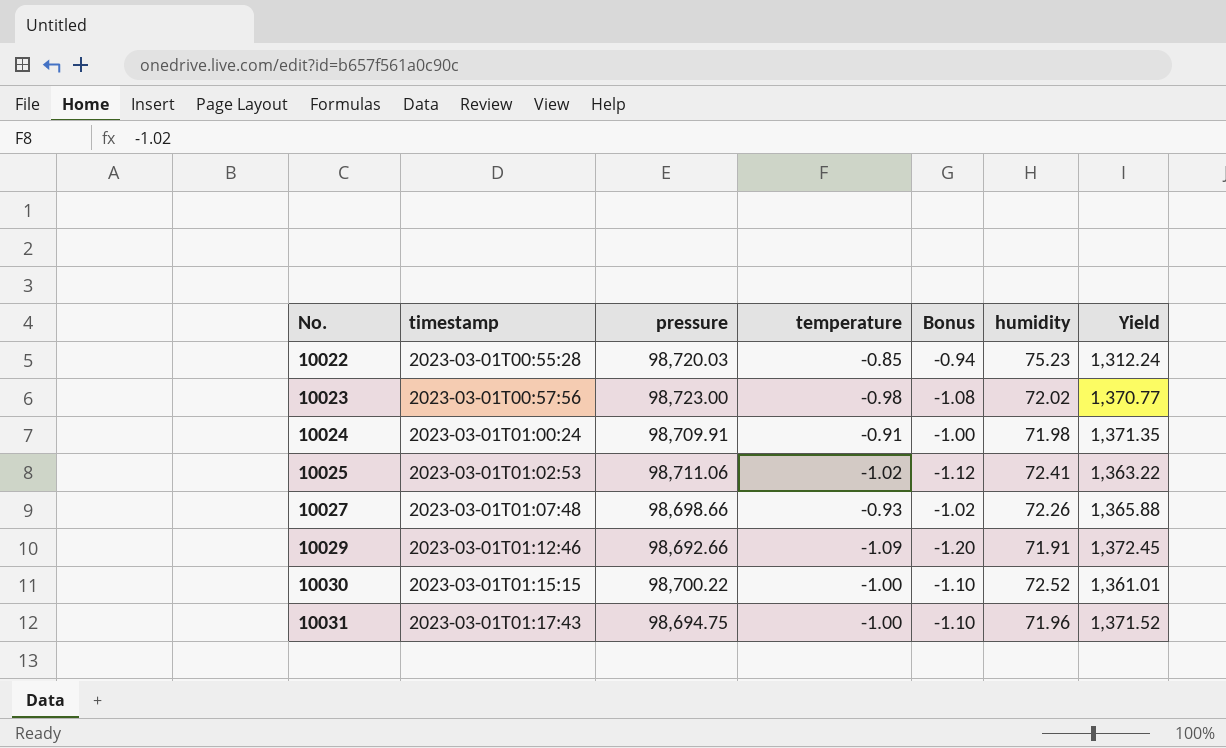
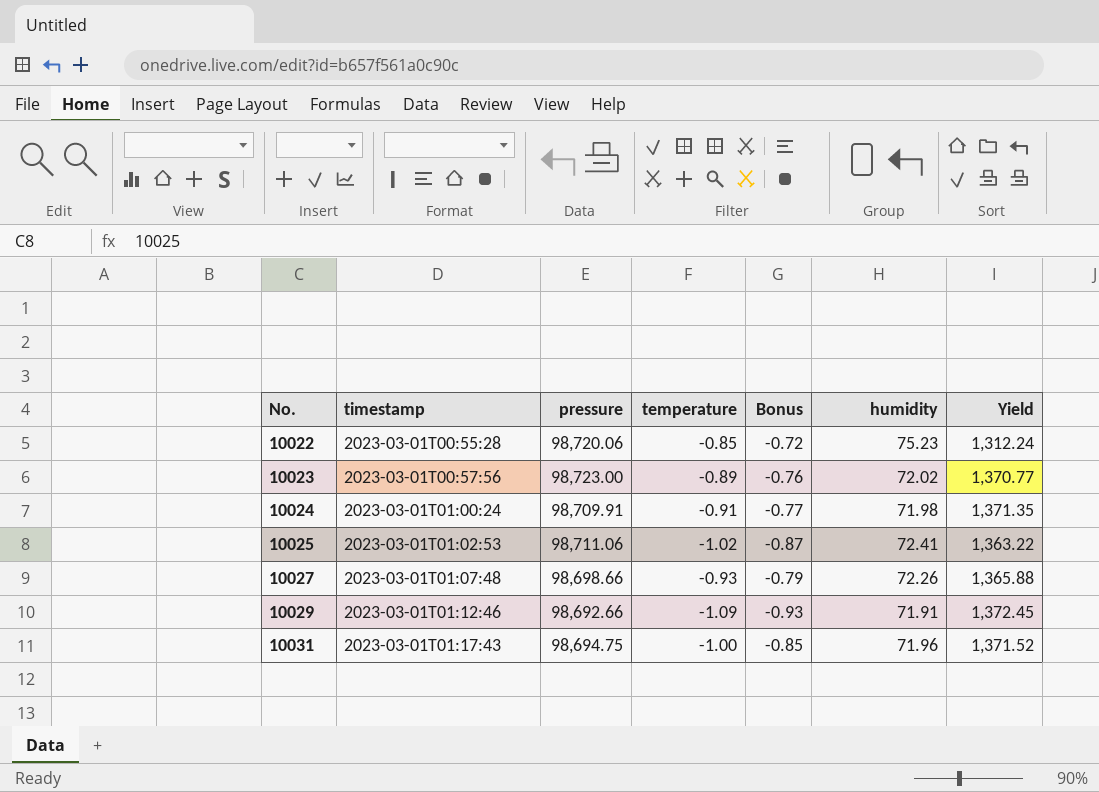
column Bonus | formula: [temperature] * 1.1 -> [temperature] * 0.85
row 10030: 2023-03-01T01:15:15 | 98,700.22 | -1.00 | -1.10 | 72.52 | 1,361.01 -> none
10022 | pressure: 98,720.03 -> 98,720.06
10023 | temperature: -0.98 -> -0.89

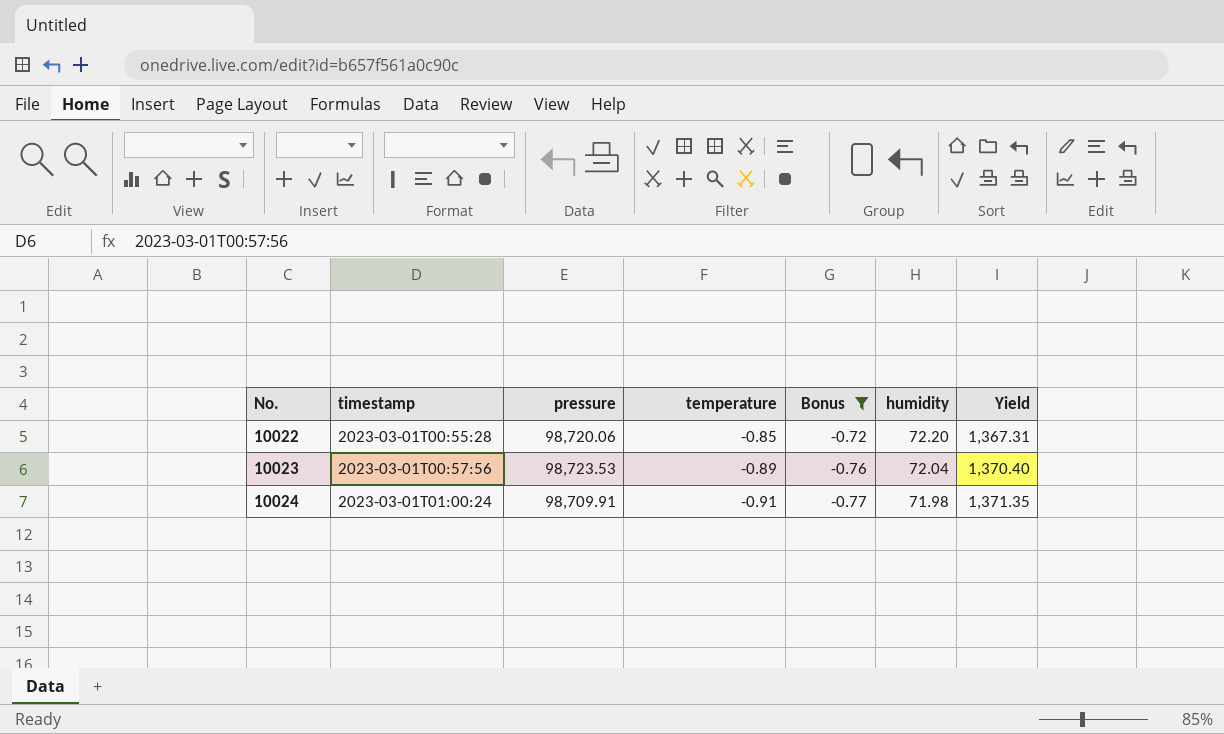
filter: none -> Bonus >= -0.77
10022 | humidity: 75.23 -> 72.20
10022 | Yield: 1,312.24 -> 1,367.31
10023 | pressure: 98,723.00 -> 98,723.53
10023 | humidity: 72.02 -> 72.04
10023 | Yield: 1,370.77 -> 1,370.40

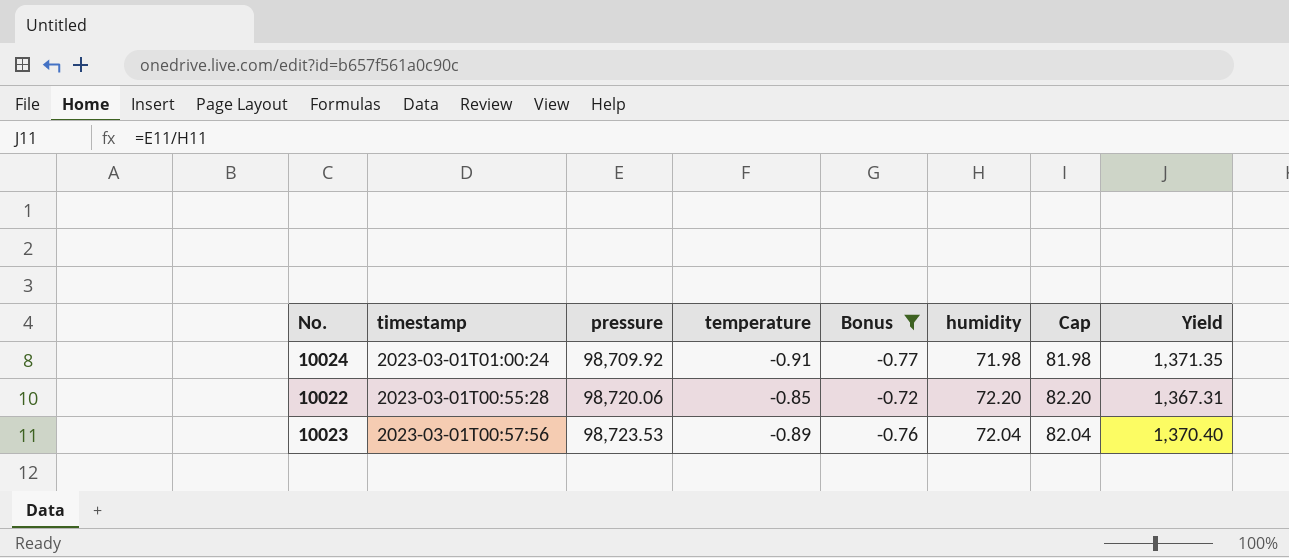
row order: No. ascending -> pressure ascending
column Cap | formula: none -> [humidity] + 10
10024 | pressure: 98,709.91 -> 98,709.92

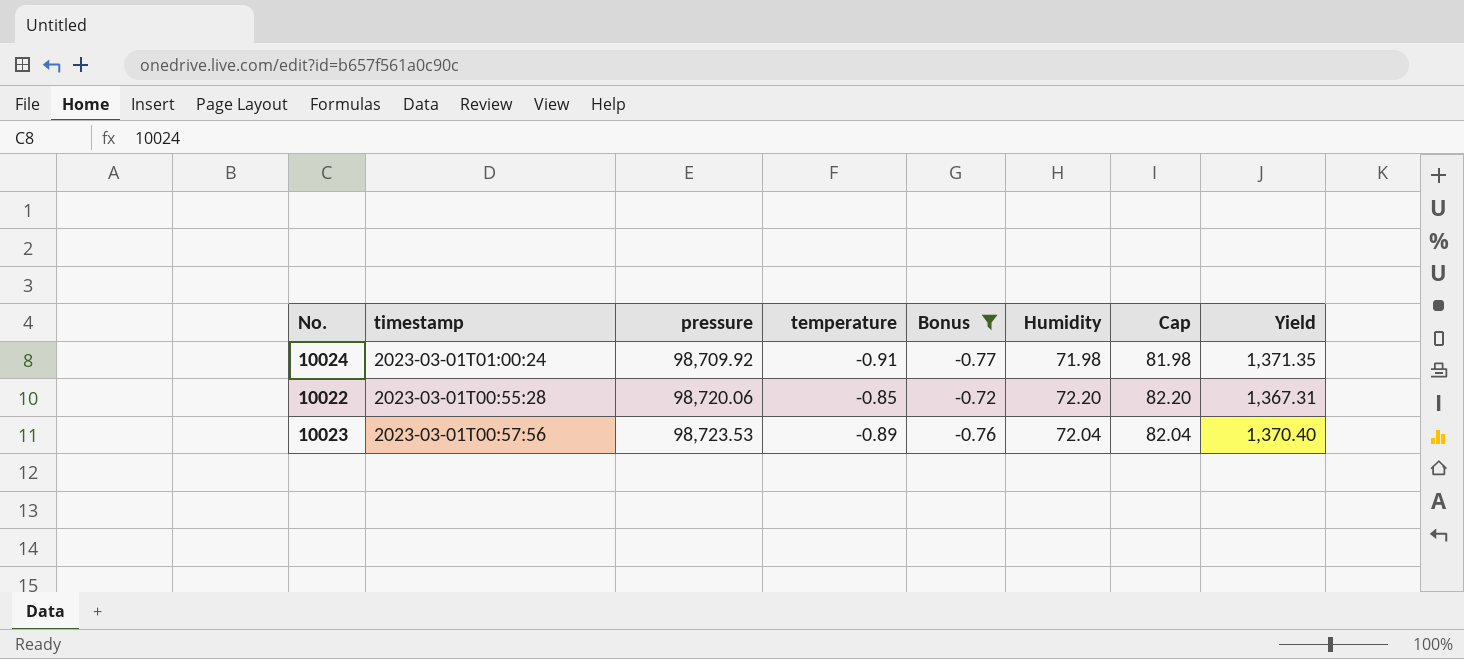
column name: humidity -> Humidity

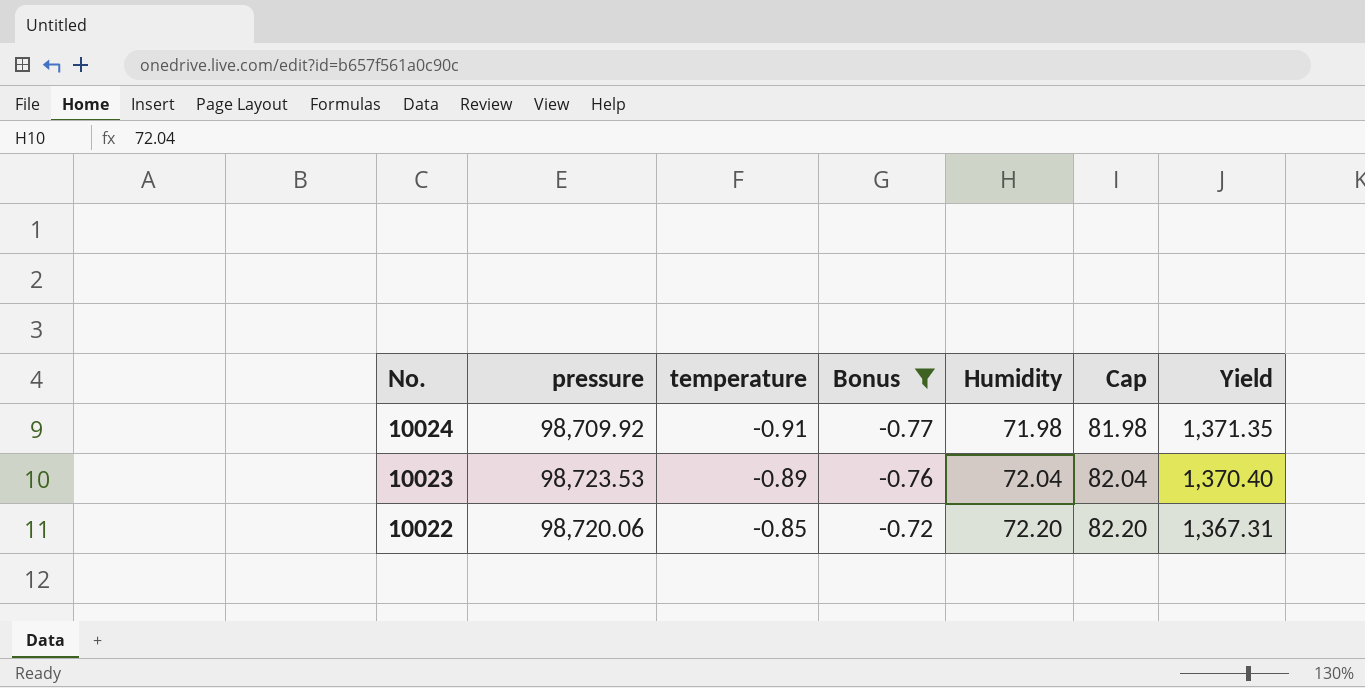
row order: pressure ascending -> No. descending
column timestamp | position: 2 -> none

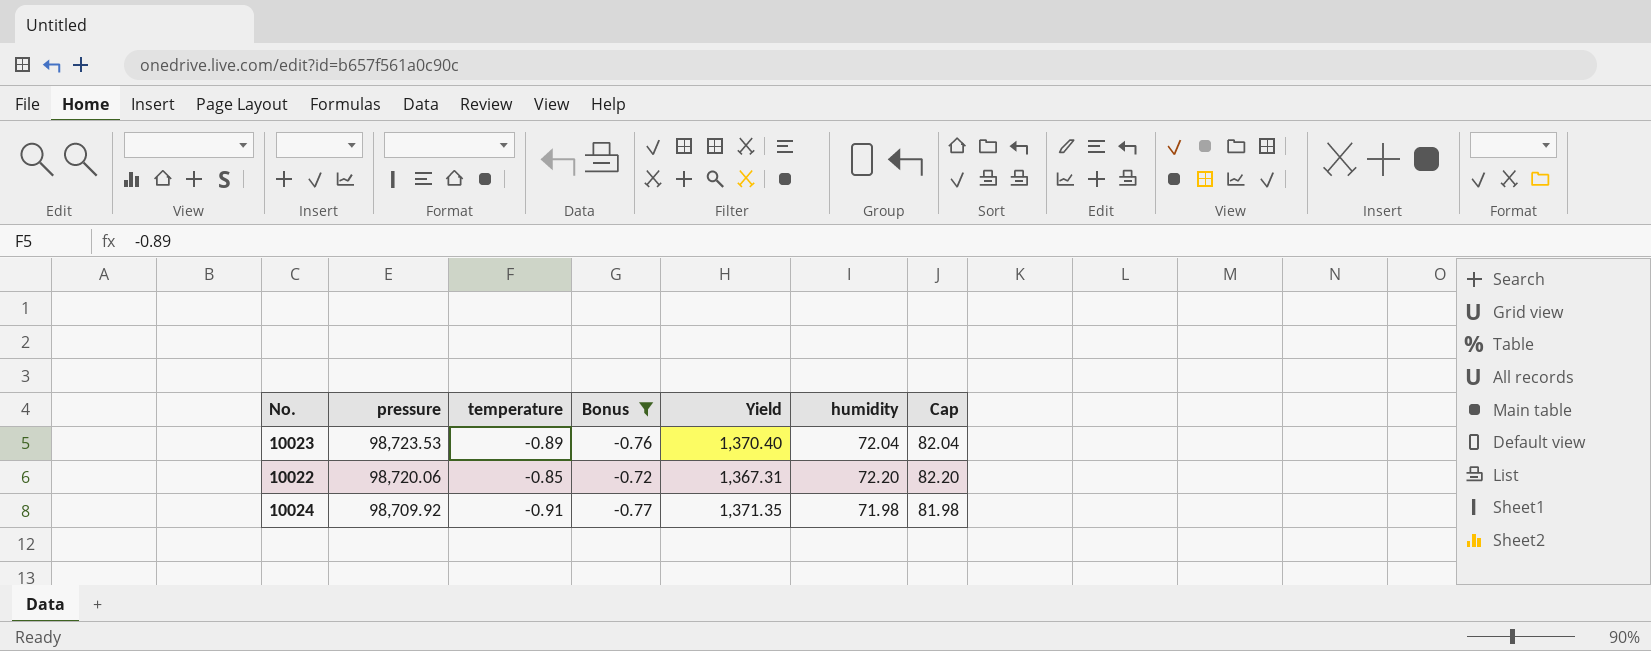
row order: No. descending -> pressure descending
column Yield | position: 7 -> 5
column name: Humidity -> humidity

